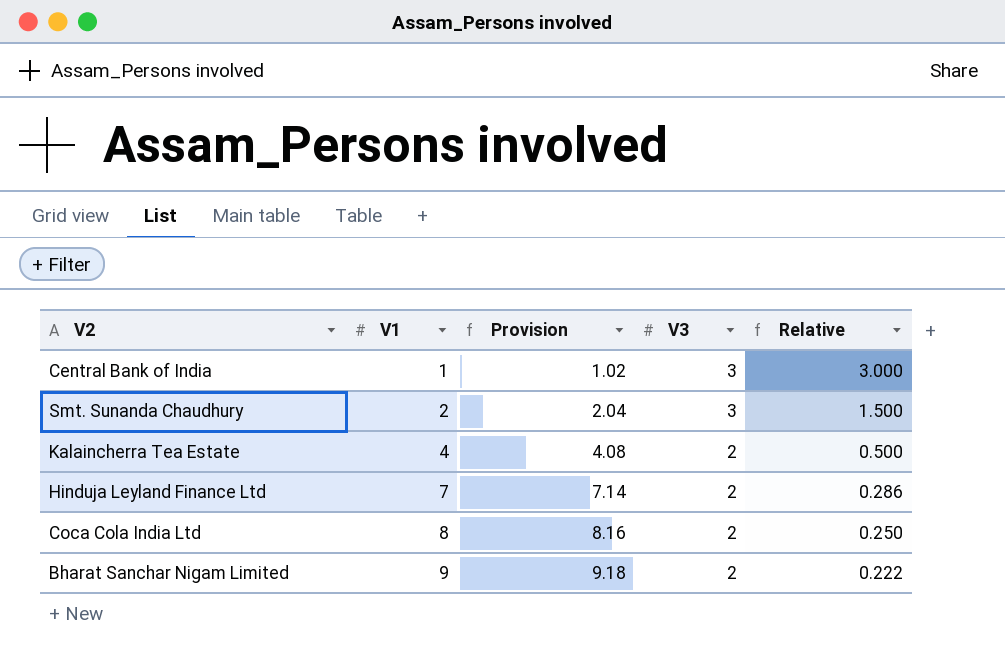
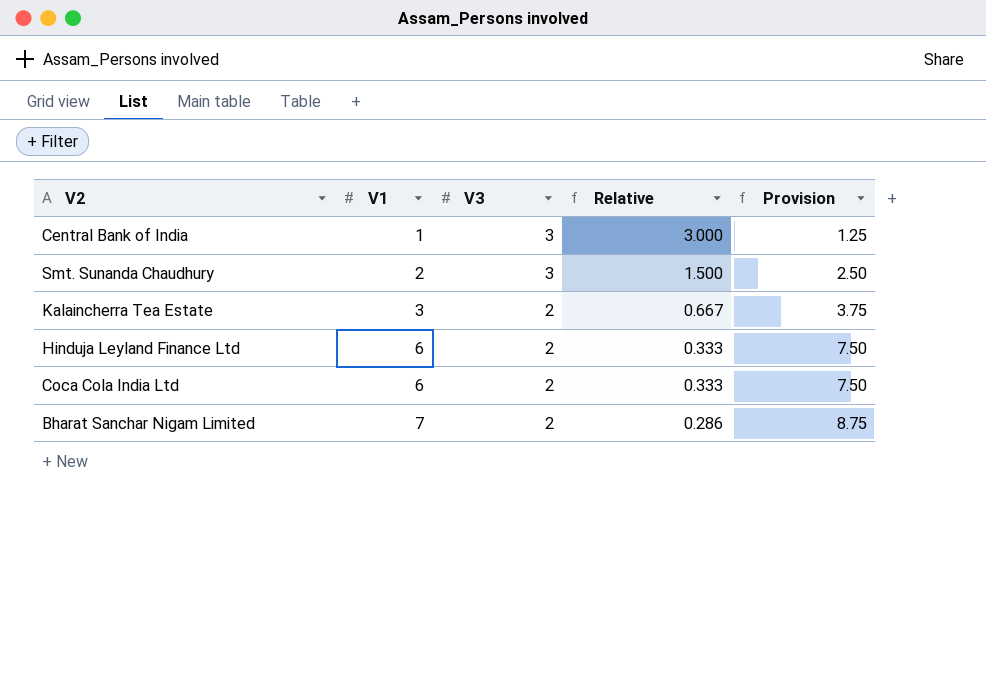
column Provision | formula: [V1] * 1.02 -> [V1] * 1.25
column Provision | position: 3 -> 5
Kalaincherra Tea Estate | V1: 4 -> 3
Kalaincherra Tea Estate | Relative: 0.500 -> 0.667
Hinduja Leyland Finance Ltd | V1: 7 -> 6
Hinduja Leyland Finance Ltd | Relative: 0.286 -> 0.333
Coca Cola India Ltd | V1: 8 -> 6
Coca Cola India Ltd | Relative: 0.250 -> 0.333
Bharat Sanchar Nigam Limited | V1: 9 -> 7
Bharat Sanchar Nigam Limited | Relative: 0.222 -> 0.286

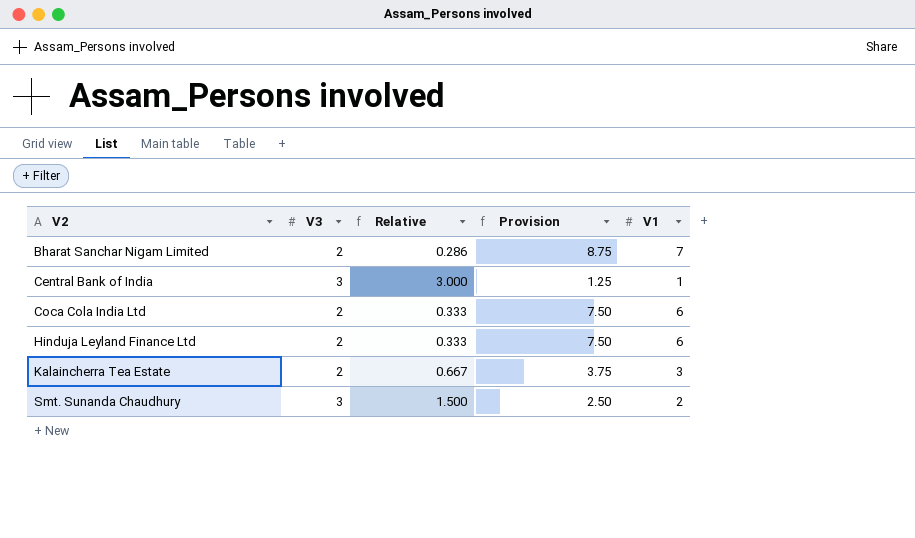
row order: V1 ascending -> V2 ascending
column V1 | position: 2 -> 5

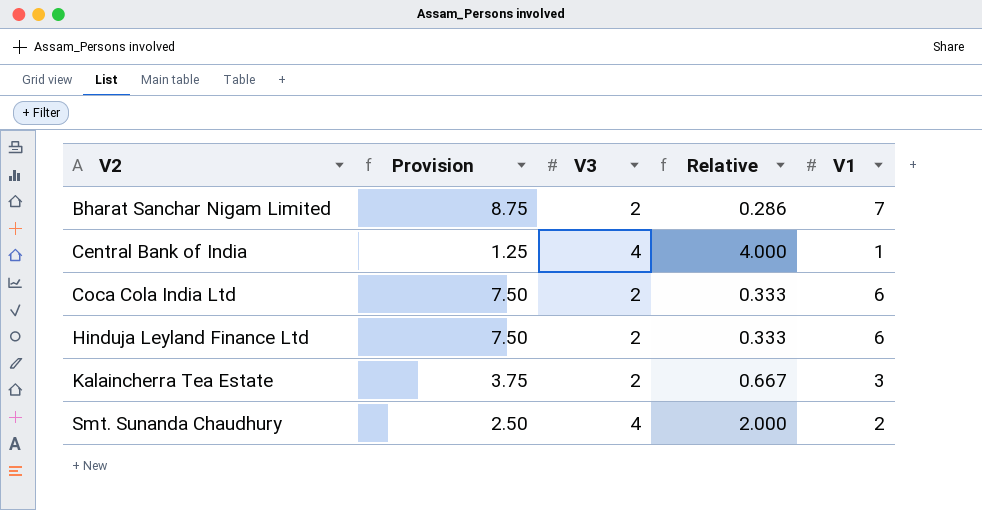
column Provision | position: 4 -> 2
Central Bank of India | V3: 3 -> 4
Central Bank of India | Relative: 3.000 -> 4.000
Smt. Sunanda Chaudhury | V3: 3 -> 4
Smt. Sunanda Chaudhury | Relative: 1.500 -> 2.000

